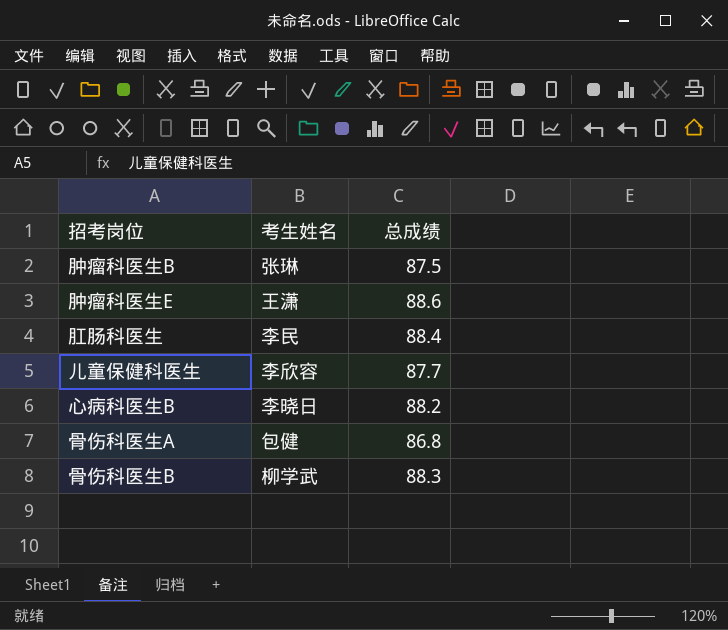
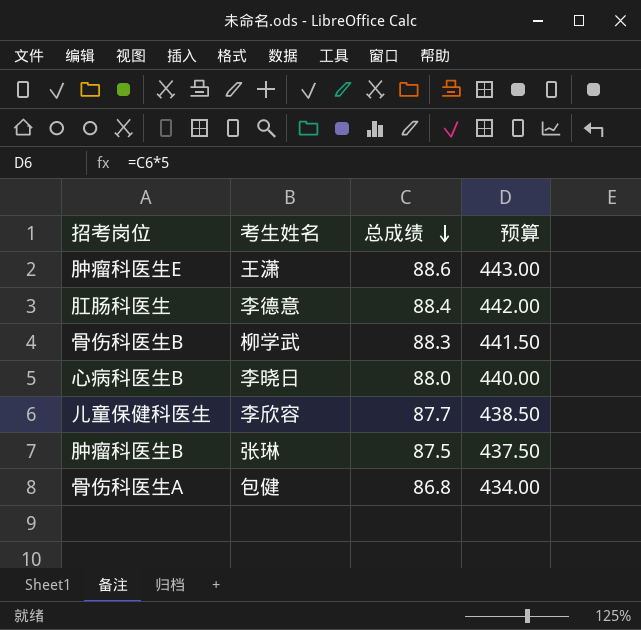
row order: none -> 总成绩 descending
column 预算 | formula: none -> [总成绩] * 5
肛肠科医生 | 考生姓名: 李民 -> 李德意
心病科医生B | 总成绩: 88.2 -> 88.0

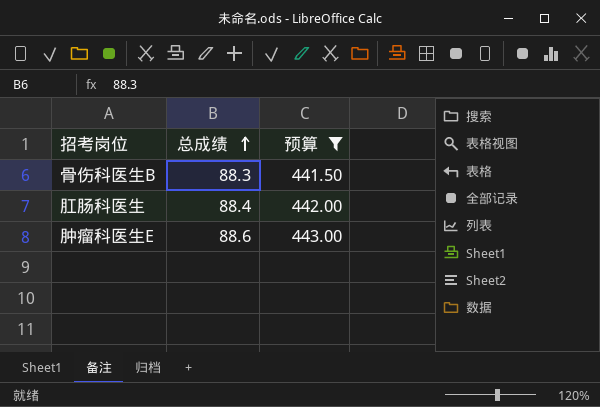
filter: none -> 预算 >= 441.50
row order: 总成绩 descending -> 总成绩 ascending
column 考生姓名 | position: 2 -> none

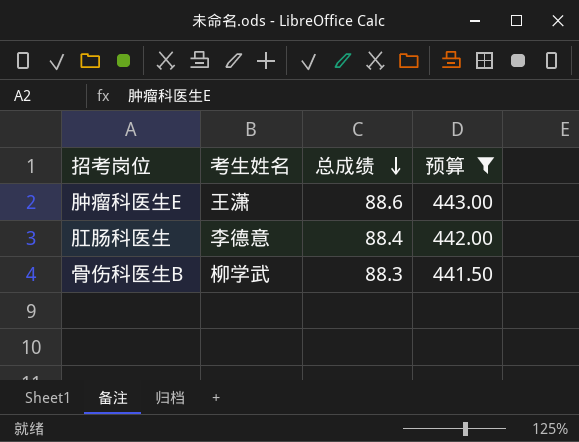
row order: 总成绩 ascending -> 总成绩 descending
column 考生姓名 | position: none -> 2

